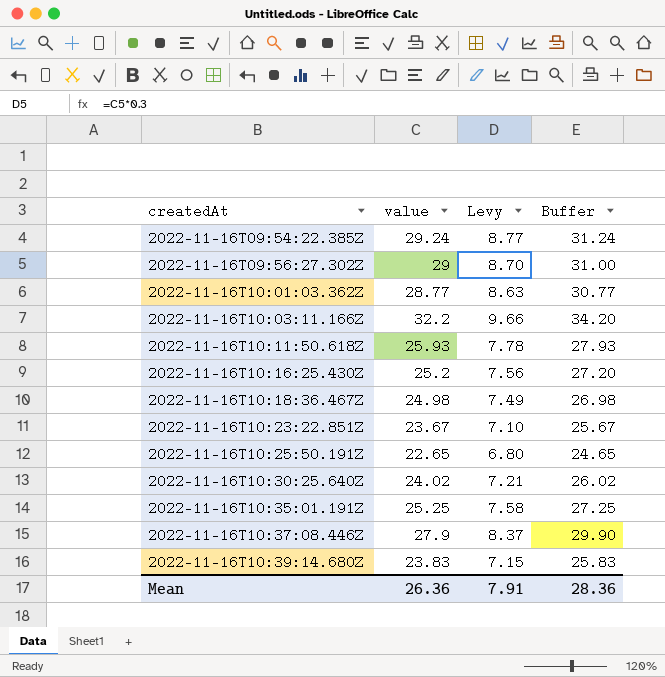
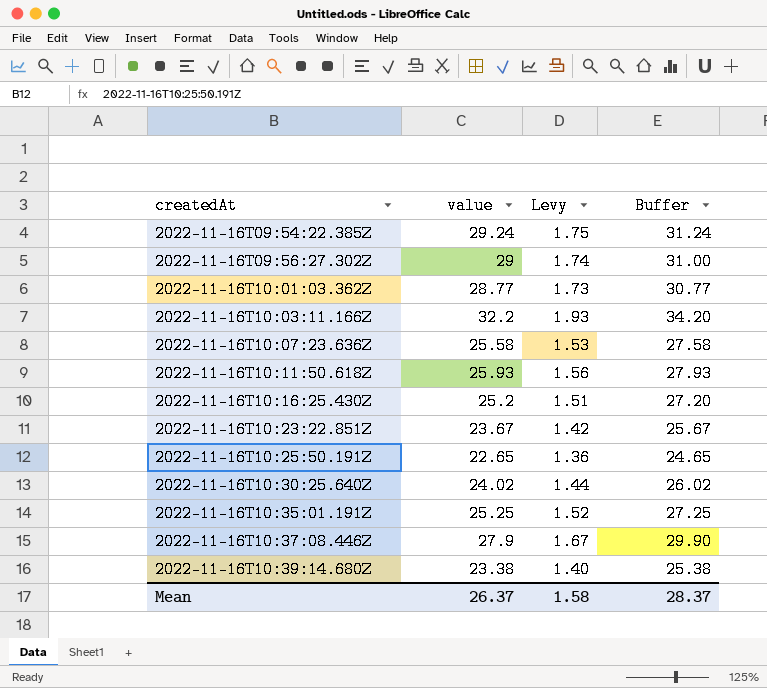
column Levy | formula: [value] * 0.3 -> [value] * 0.06
row 2022-11-16T10:18:36.467Z: 24.98 | 7.49 | 26.98 -> none
row 2022-11-16T10:07:23.636Z: none -> 25.58 | 1.53 | 27.58
2022-11-16T10:39:14.680Z | value: 23.83 -> 23.38
2022-11-16T10:39:14.680Z | Buffer: 25.83 -> 25.38
Mean | value: 26.36 -> 26.37
Mean | Levy: 7.91 -> 1.58
Mean | Buffer: 28.36 -> 28.37

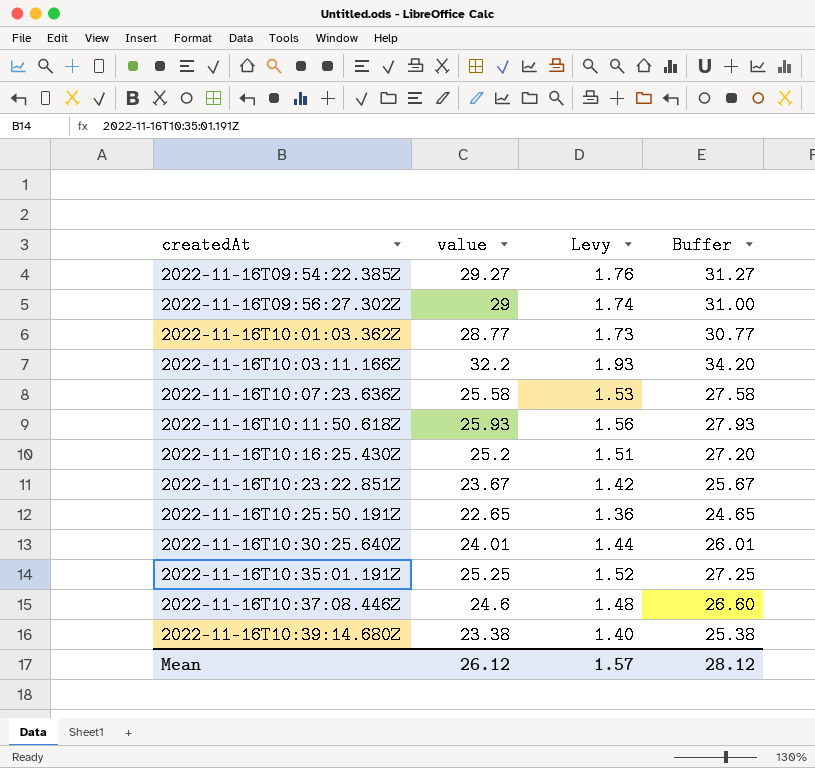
2022-11-16T09:54:22.385Z | value: 29.24 -> 29.27
2022-11-16T09:54:22.385Z | Levy: 1.75 -> 1.76
2022-11-16T09:54:22.385Z | Buffer: 31.24 -> 31.27
2022-11-16T10:30:25.640Z | value: 24.02 -> 24.01
2022-11-16T10:30:25.640Z | Buffer: 26.02 -> 26.01
2022-11-16T10:37:08.446Z | value: 27.9 -> 24.6
2022-11-16T10:37:08.446Z | Levy: 1.67 -> 1.48
2022-11-16T10:37:08.446Z | Buffer: 29.90 -> 26.60
Mean | value: 26.37 -> 26.12
Mean | Levy: 1.58 -> 1.57
Mean | Buffer: 28.37 -> 28.12

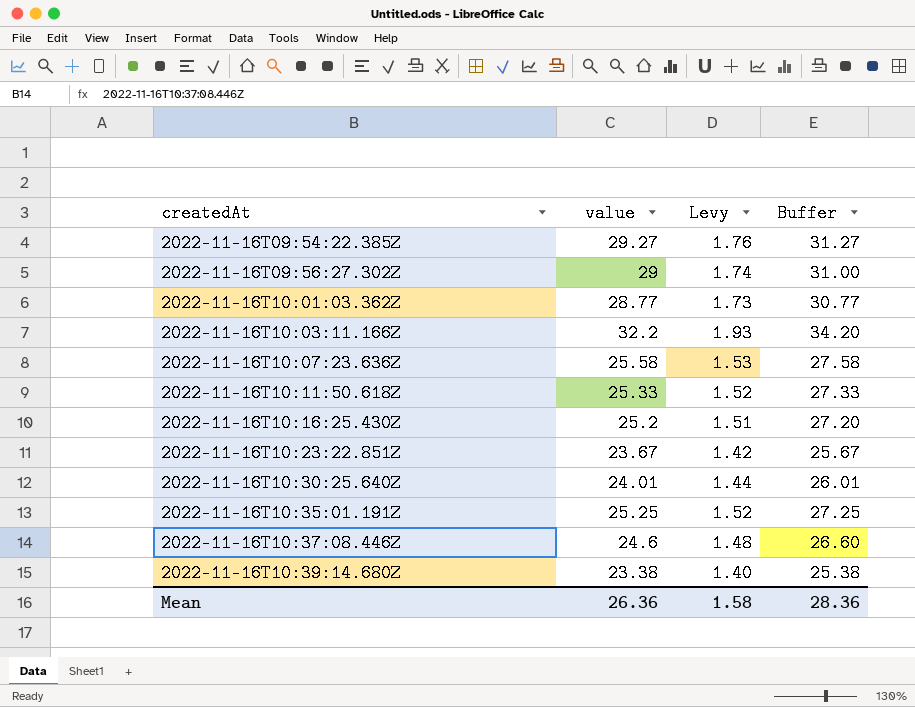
row 2022-11-16T10:25:50.191Z: 22.65 | 1.36 | 24.65 -> none
2022-11-16T10:11:50.618Z | value: 25.93 -> 25.33
2022-11-16T10:11:50.618Z | Levy: 1.56 -> 1.52
2022-11-16T10:11:50.618Z | Buffer: 27.93 -> 27.33
Mean | value: 26.12 -> 26.36
Mean | Levy: 1.57 -> 1.58
Mean | Buffer: 28.12 -> 28.36

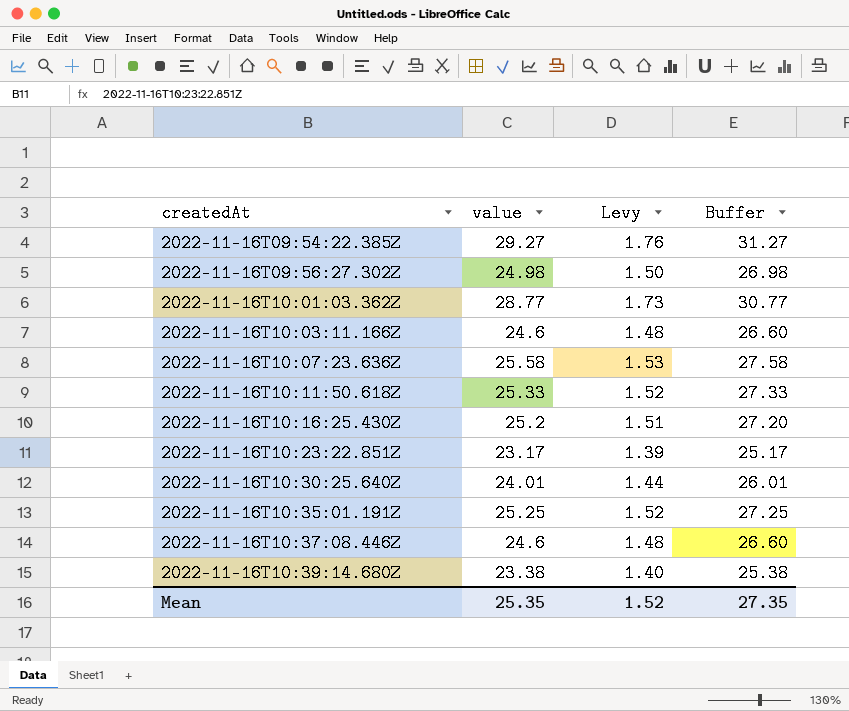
2022-11-16T09:56:27.302Z | value: 29 -> 24.98
2022-11-16T09:56:27.302Z | Levy: 1.74 -> 1.50
2022-11-16T09:56:27.302Z | Buffer: 31.00 -> 26.98
2022-11-16T10:03:11.166Z | value: 32.2 -> 24.6
2022-11-16T10:03:11.166Z | Levy: 1.93 -> 1.48
2022-11-16T10:03:11.166Z | Buffer: 34.20 -> 26.60
2022-11-16T10:23:22.851Z | value: 23.67 -> 23.17
2022-11-16T10:23:22.851Z | Levy: 1.42 -> 1.39
2022-11-16T10:23:22.851Z | Buffer: 25.67 -> 25.17
Mean | value: 26.36 -> 25.35
Mean | Levy: 1.58 -> 1.52
Mean | Buffer: 28.36 -> 27.35

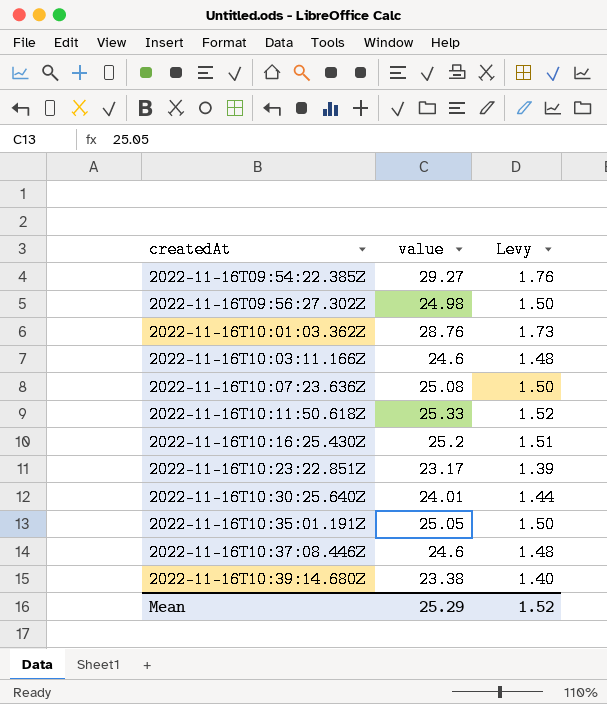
column Buffer | formula: [value] + 2 -> none
2022-11-16T10:01:03.362Z | value: 28.77 -> 28.76
2022-11-16T10:07:23.636Z | value: 25.58 -> 25.08
2022-11-16T10:07:23.636Z | Levy: 1.53 -> 1.50
2022-11-16T10:35:01.191Z | value: 25.25 -> 25.05
2022-11-16T10:35:01.191Z | Levy: 1.52 -> 1.50
Mean | value: 25.35 -> 25.29

